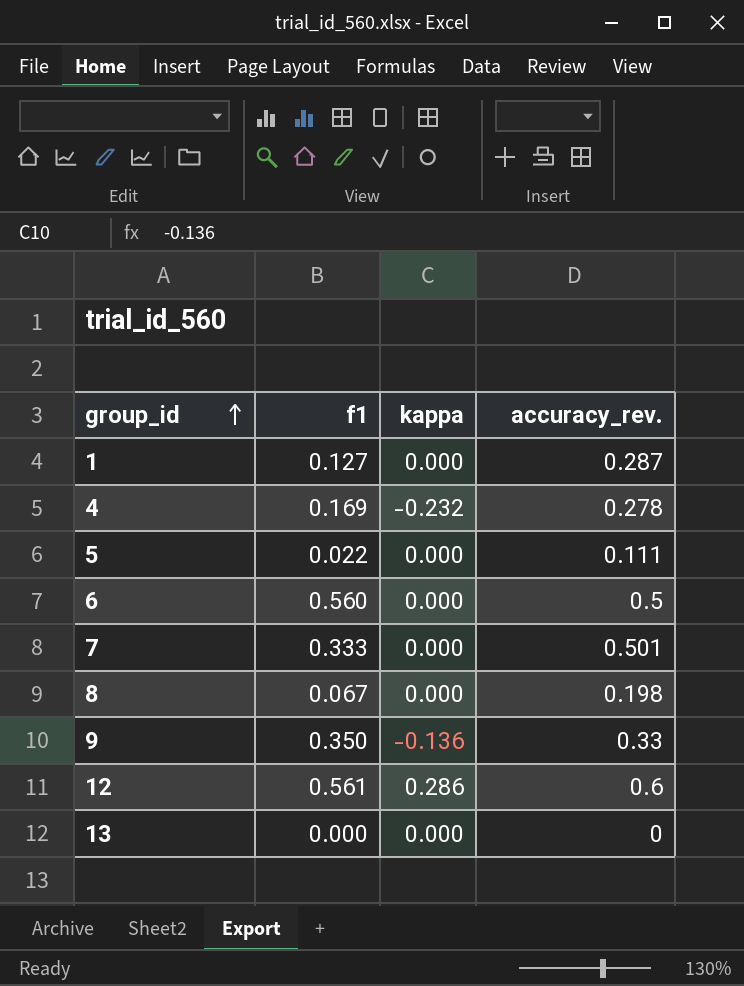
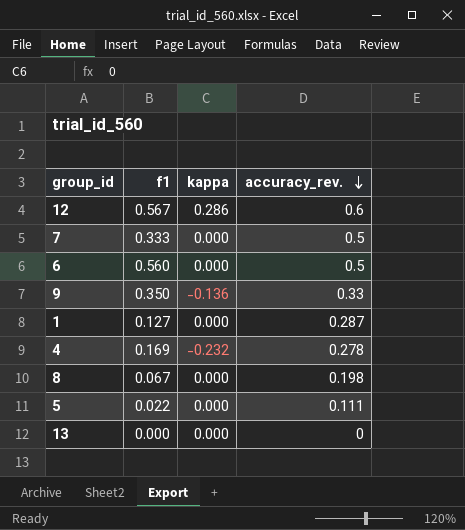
row order: group_id ascending -> accuracy_rev. descending
12 | f1: 0.561 -> 0.567
7 | accuracy_rev.: 0.501 -> 0.5

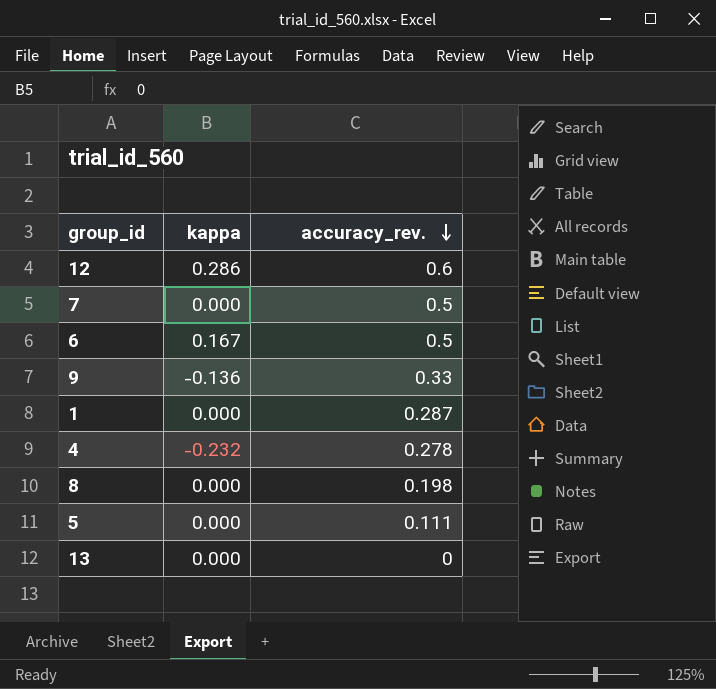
column f1 | position: 2 -> none
6 | kappa: 0.000 -> 0.167

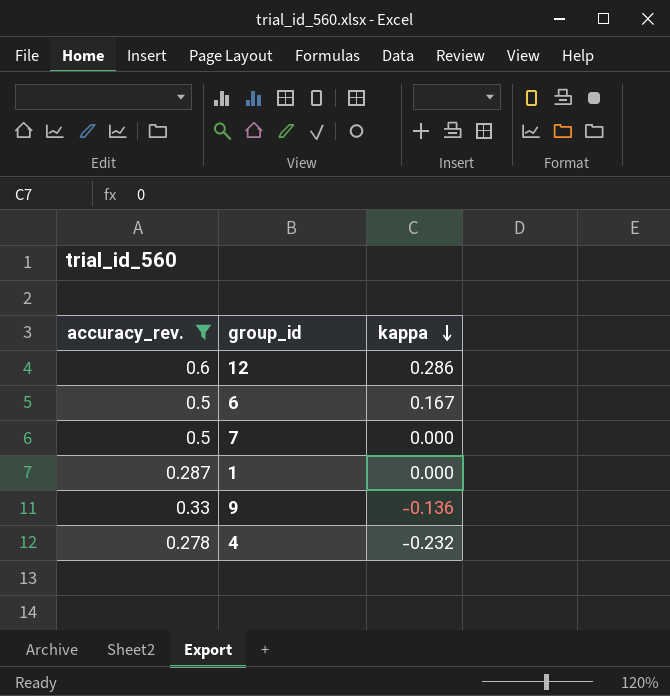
filter: none -> accuracy_rev. >= 0.278
row order: accuracy_rev. descending -> kappa descending
column accuracy_rev. | position: 3 -> 1

